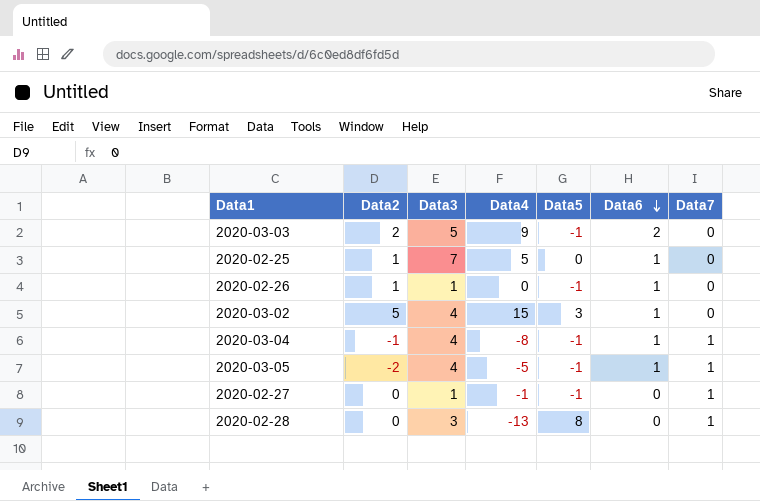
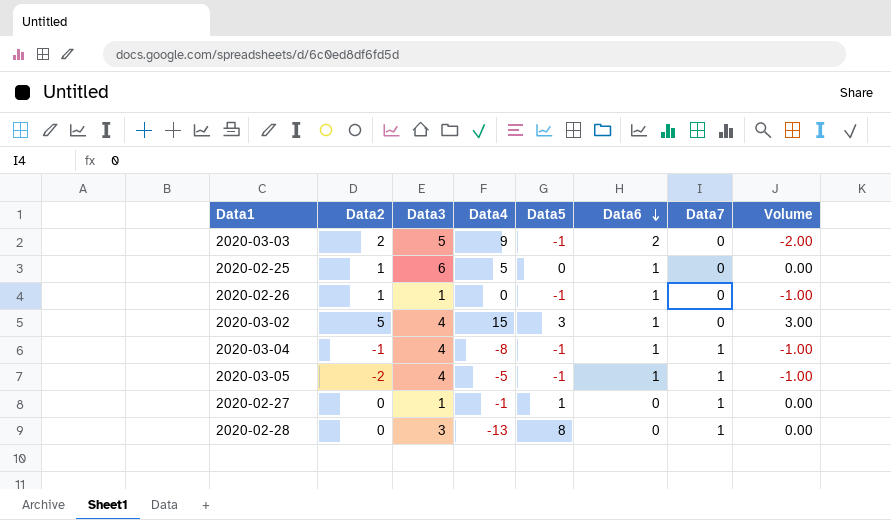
column Volume | formula: none -> [Data5] * [Data6]
2020-02-25 | Data3: 7 -> 6
2020-02-27 | Data5: -1 -> 1

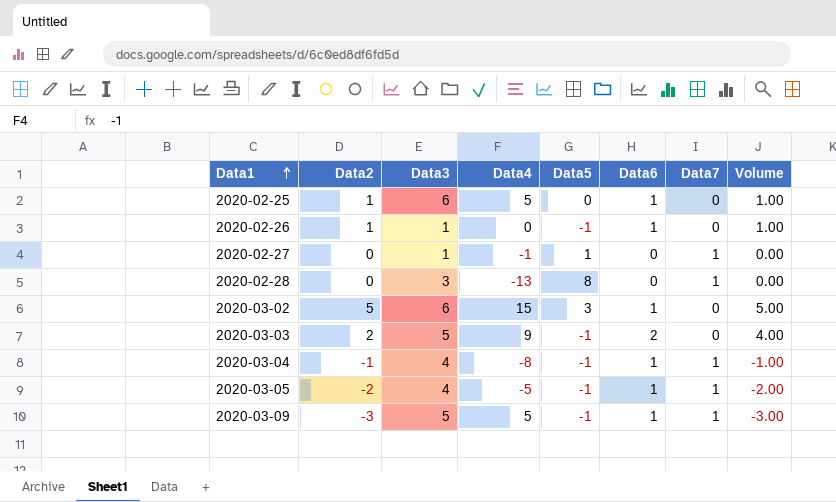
row order: Data6 descending -> Data1 ascending
column Volume | formula: [Data5] * [Data6] -> [Data2] * [Data6]
2020-03-02 | Data3: 4 -> 6
row 2020-03-09: none -> -3 | 5 | 5 | -1 | 1 | 1 | -3.00

